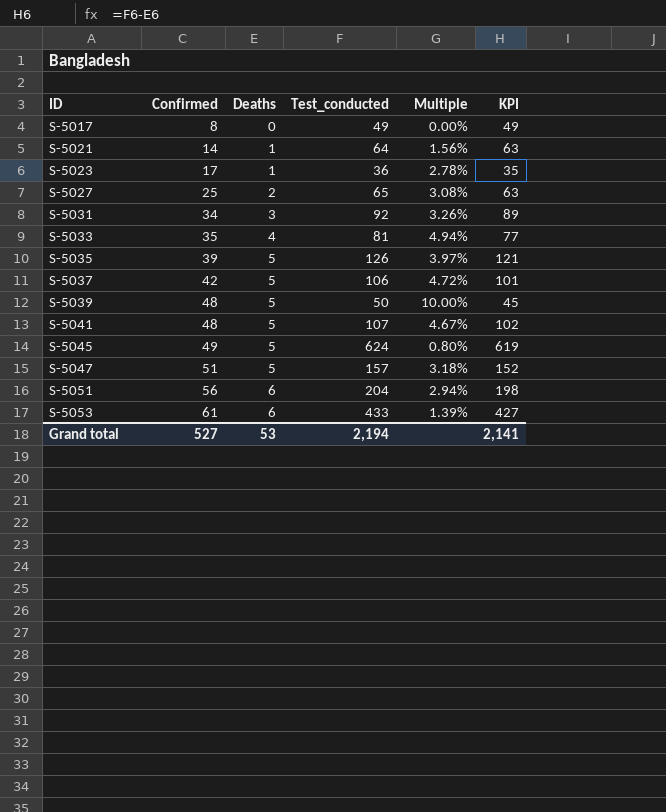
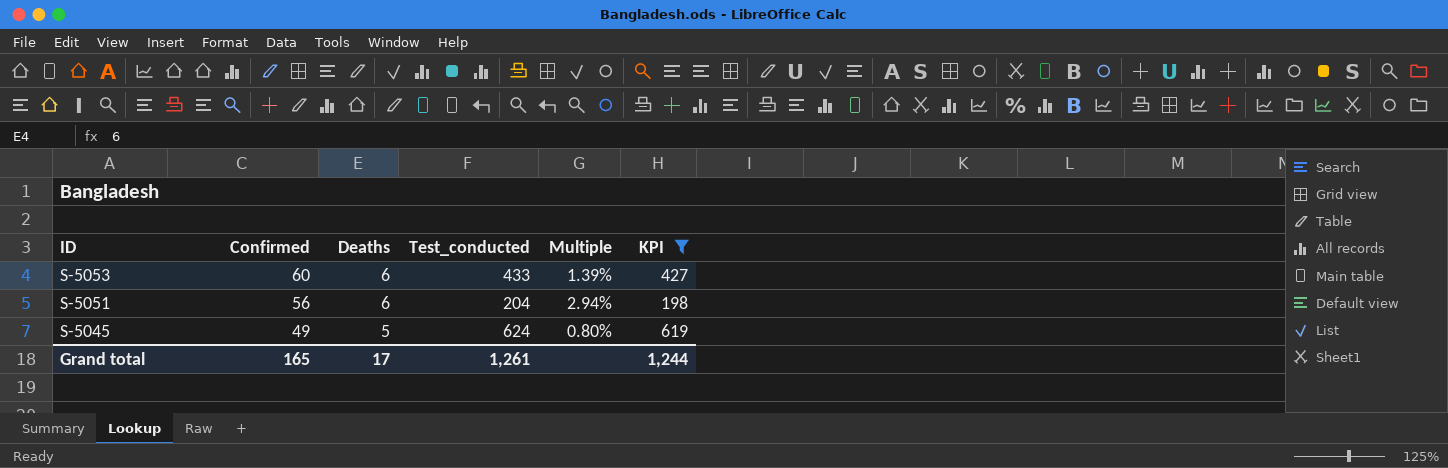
filter: none -> KPI >= 198
row order: ID ascending -> ID descending
S-5053 | Confirmed: 61 -> 60
Grand total | Confirmed: 527 -> 165
Grand total | Deaths: 53 -> 17
Grand total | Test_conducted: 2,194 -> 1,261
Grand total | KPI: 2,141 -> 1,244

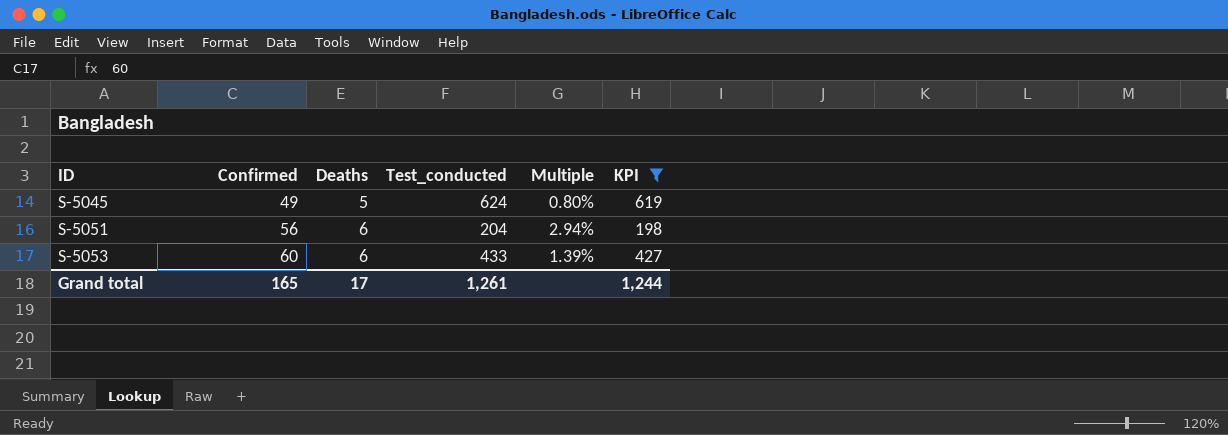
row order: ID descending -> ID ascending

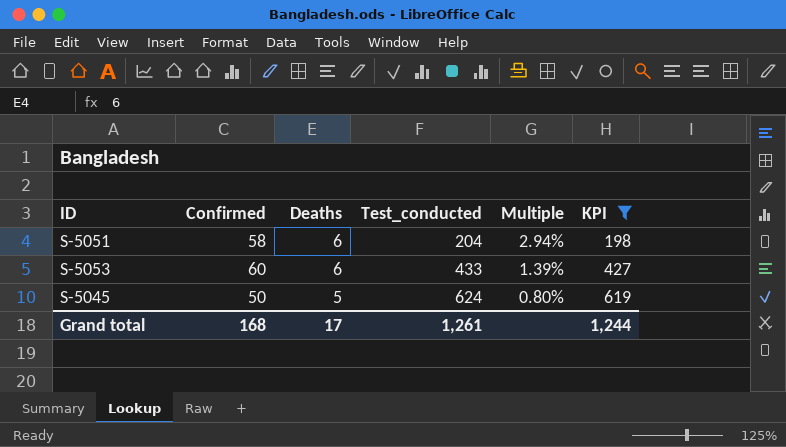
row order: ID ascending -> Deaths descending
S-5051 | Confirmed: 56 -> 58
S-5045 | Confirmed: 49 -> 50
Grand total | Confirmed: 165 -> 168

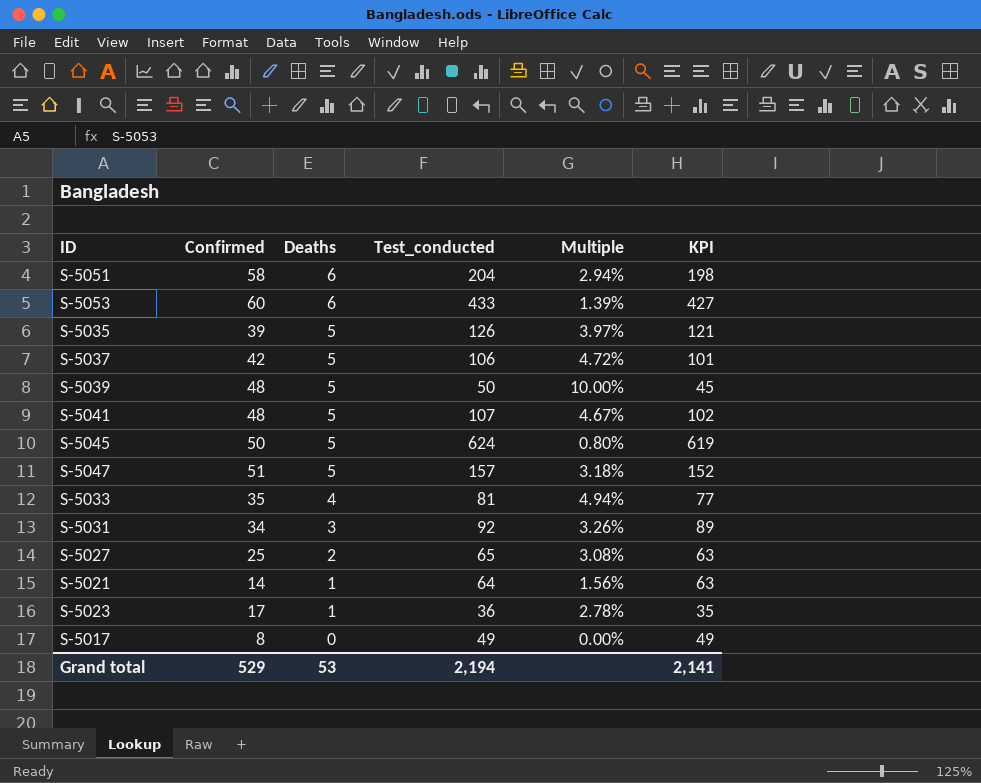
filter: KPI >= 198 -> none
Grand total | Confirmed: 168 -> 529
Grand total | Deaths: 17 -> 53
Grand total | Test_conducted: 1,261 -> 2,194
Grand total | KPI: 1,244 -> 2,141

